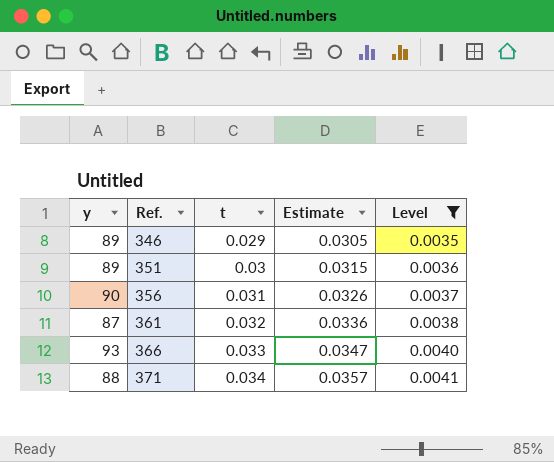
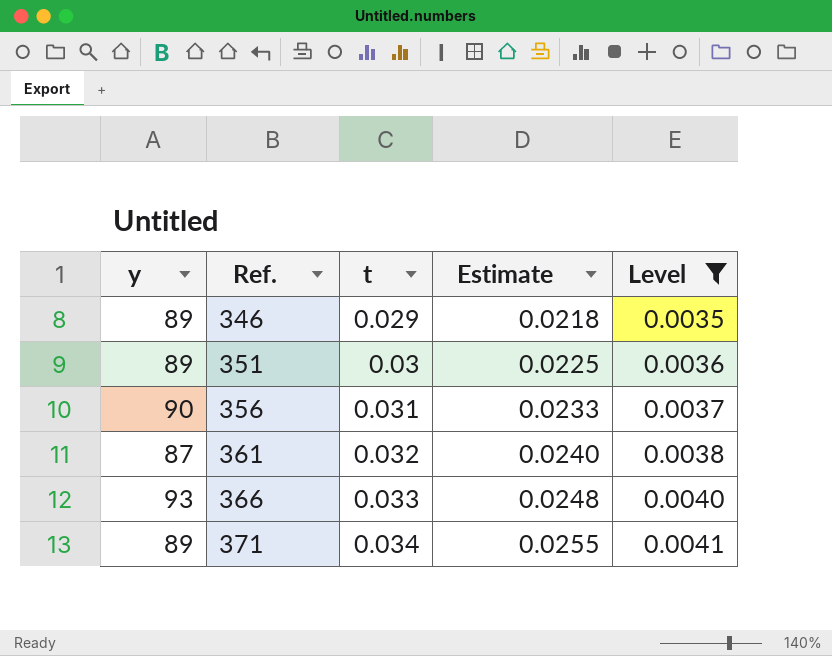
column Estimate | formula: [t] * 1.05 -> [t] * 0.75
371 | y: 88 -> 89

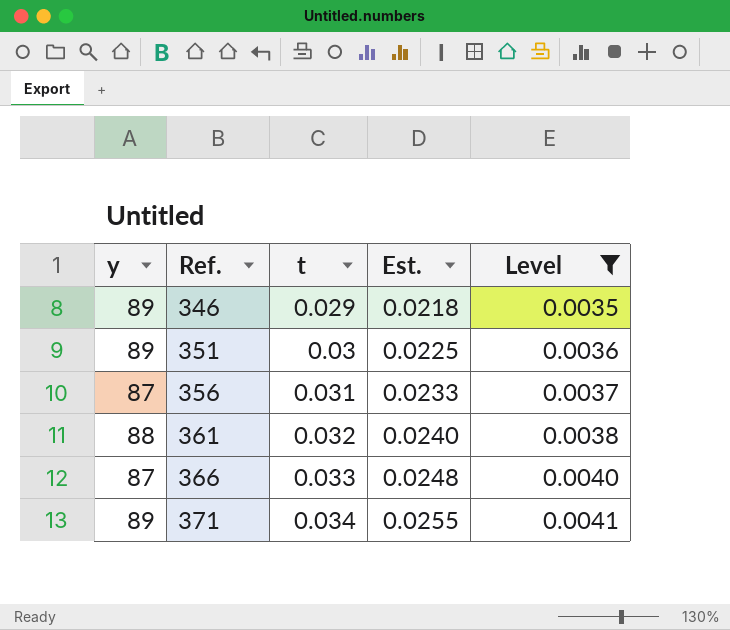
column name: Estimate -> Est.
356 | y: 90 -> 87
361 | y: 87 -> 88
366 | y: 93 -> 87

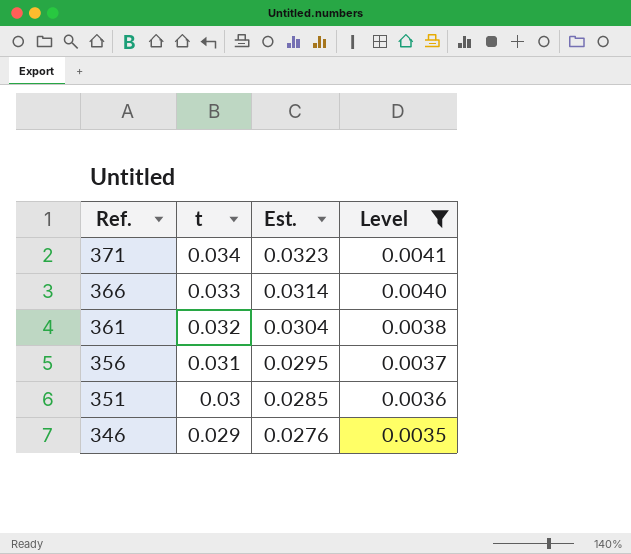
row order: Ref. ascending -> Ref. descending
column y | position: 1 -> none
column Est. | formula: [t] * 0.75 -> [t] * 0.95

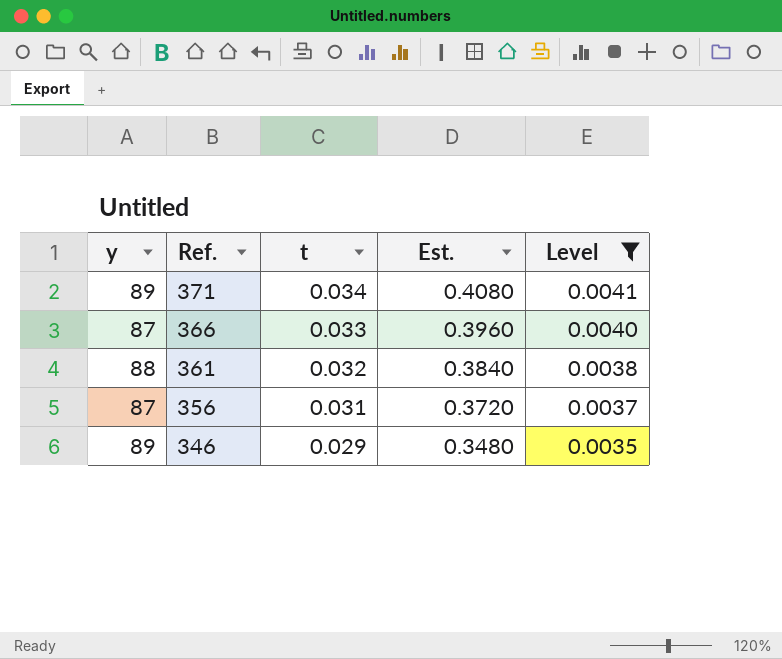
column y | position: none -> 1
column Est. | formula: [t] * 0.95 -> [t] * 12
row 351: 0.03 | 0.0285 | 0.0036 -> none

